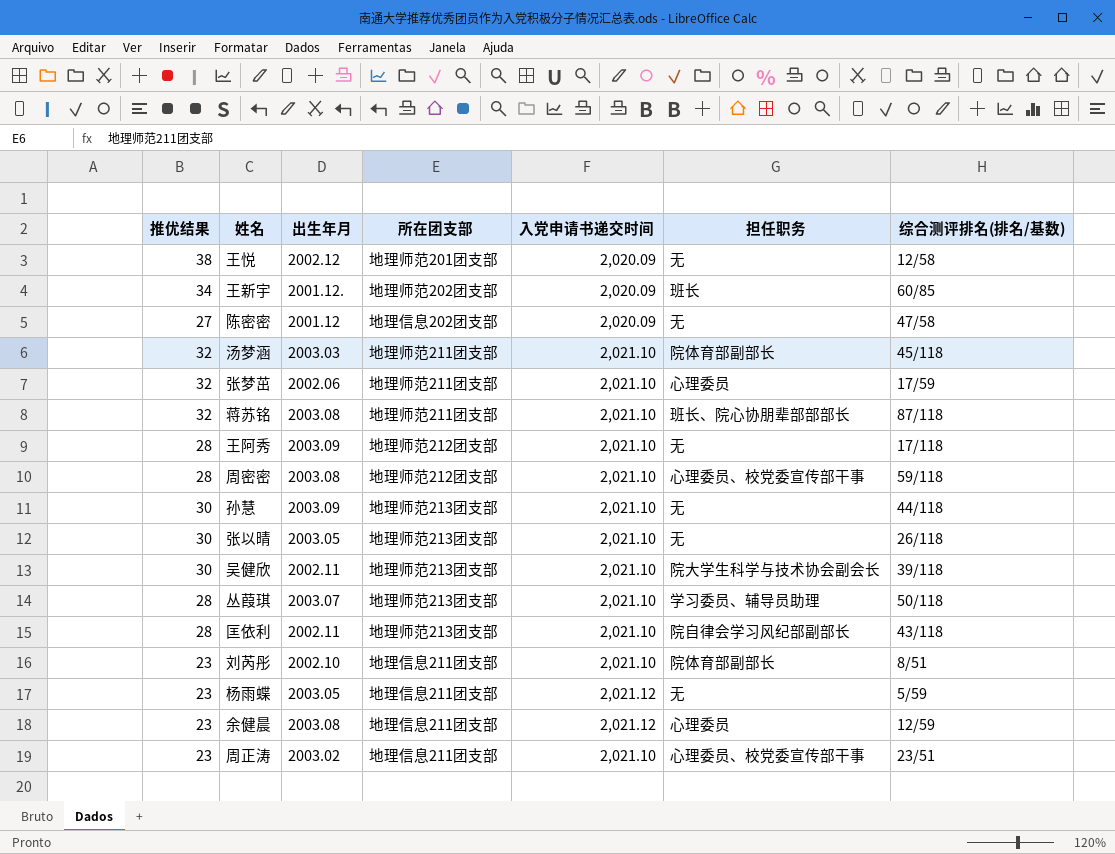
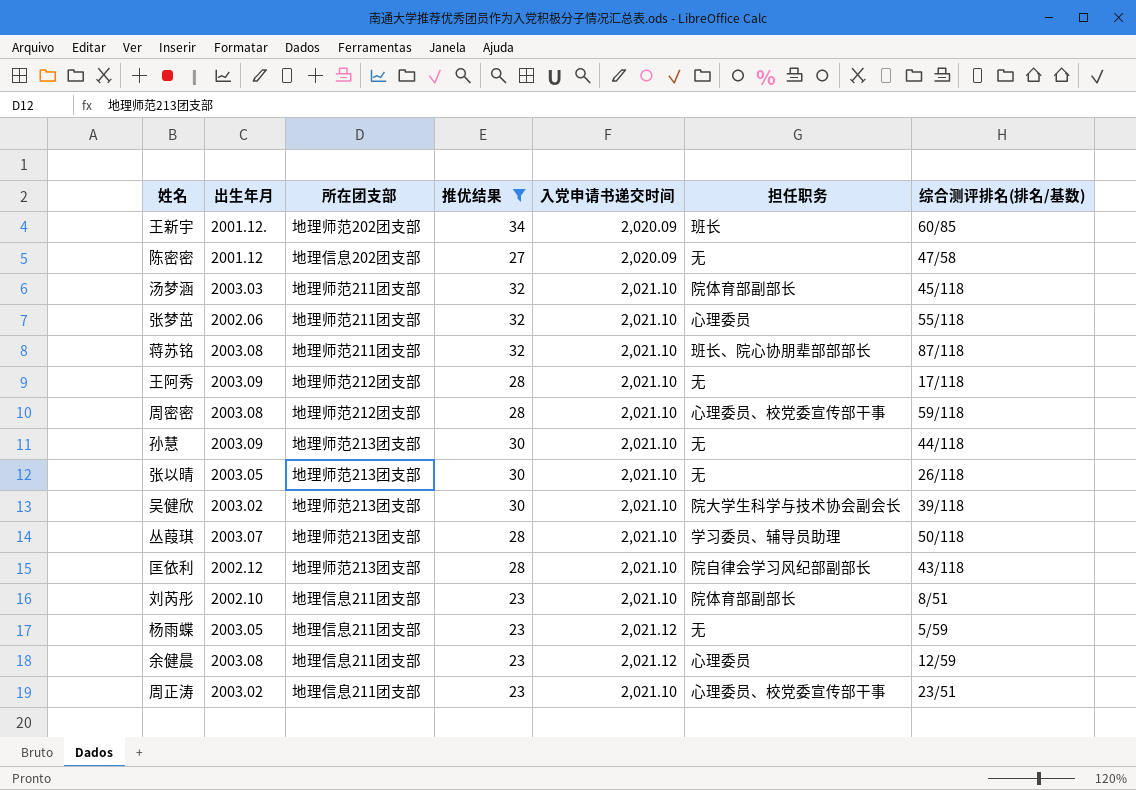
filter: none -> 推优结果 != 38
column 推优结果 | position: 1 -> 4
张梦茁 | 综合测评排名(排名/基数): 17/59 -> 55/118
吴健欣 | 出生年月: 2002.11 -> 2003.02
匡依利 | 出生年月: 2002.11 -> 2002.12

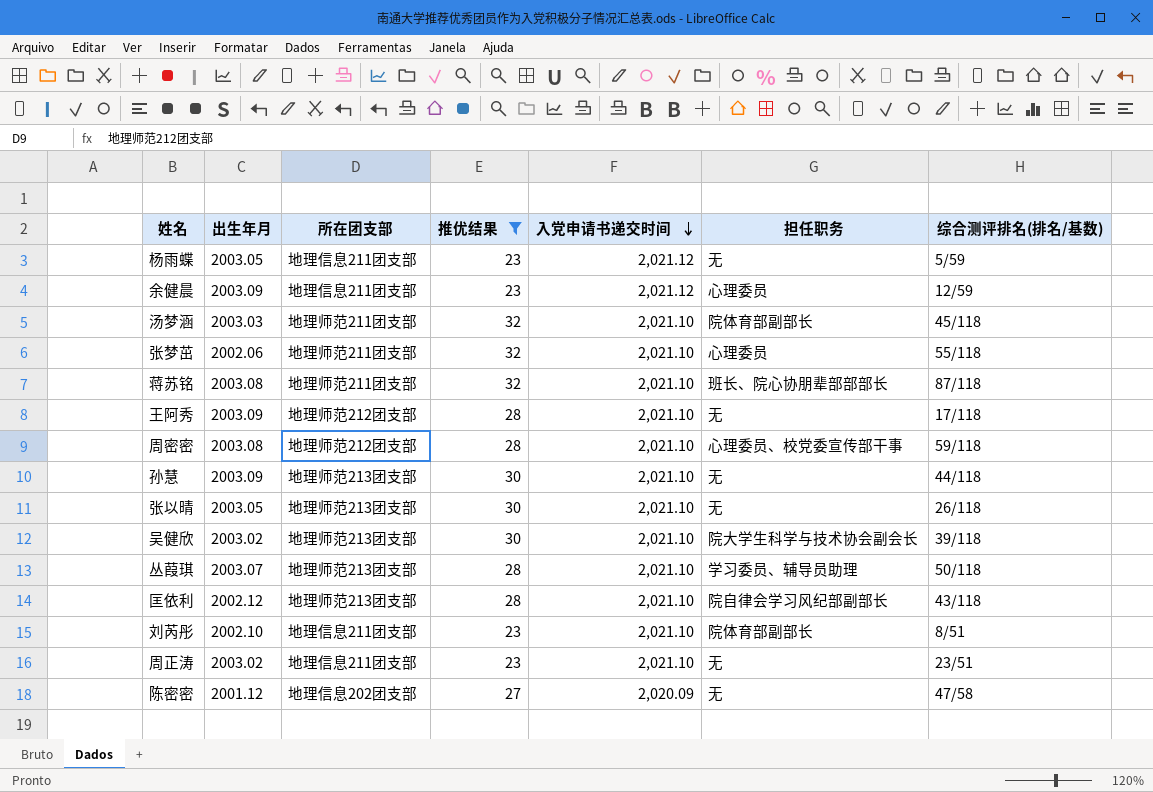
row order: none -> 入党申请书递交时间 descending
row 王新宇: 2001.12. | 地理师范202团支部 | 34 | 2,020.09 | 班长 | 60/85 -> none
余健晨 | 出生年月: 2003.08 -> 2003.09
周正涛 | 担任职务: 心理委员、校党委宣传部干事 -> 无

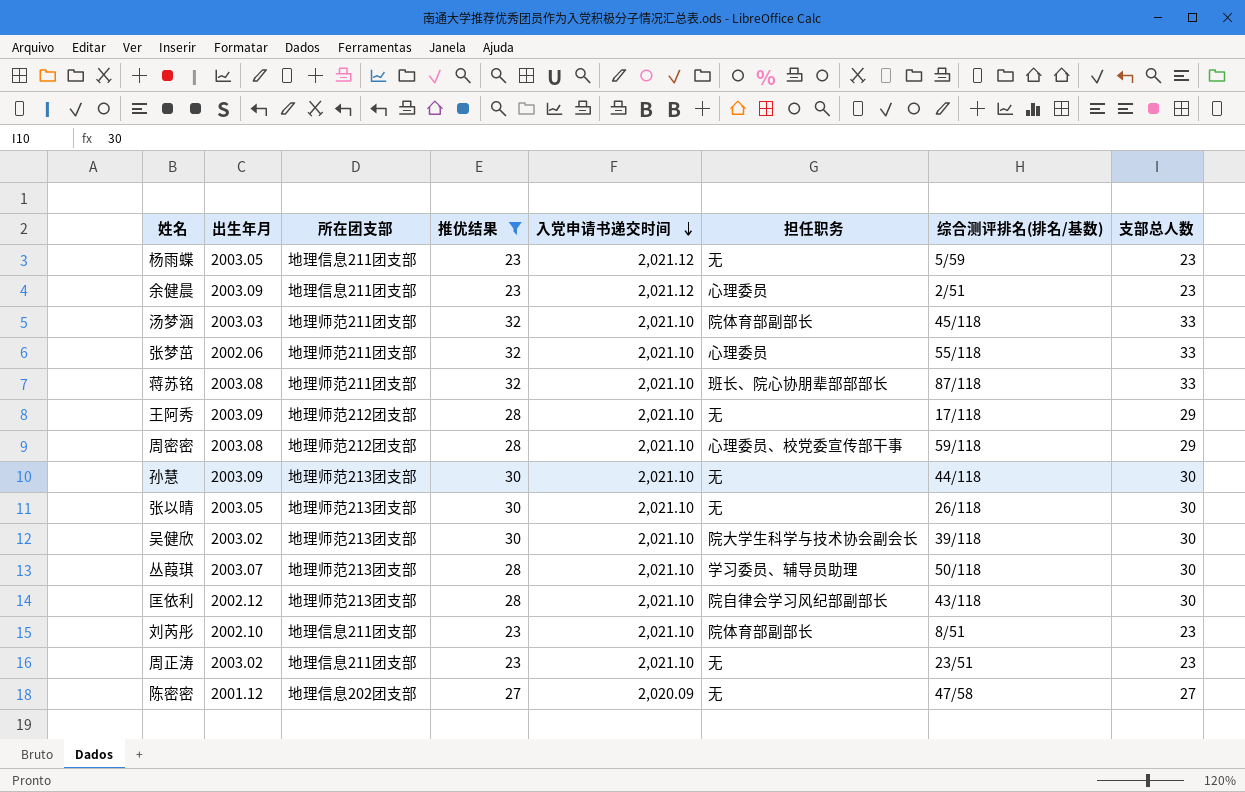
column 支部总人数 | position: none -> 8
余健晨 | 综合测评排名(排名/基数): 12/59 -> 2/51

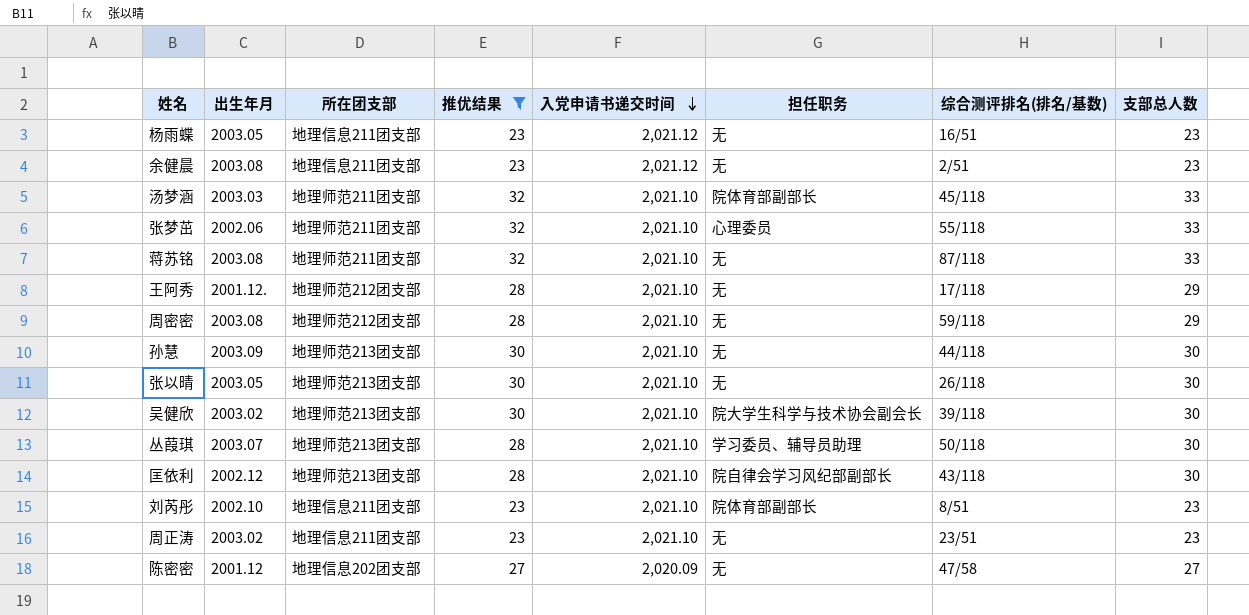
杨雨蝶 | 综合测评排名(排名/基数): 5/59 -> 16/51
余健晨 | 出生年月: 2003.09 -> 2003.08
余健晨 | 担任职务: 心理委员 -> 无
蒋苏铭 | 担任职务: 班长、院心协朋辈部部部长 -> 无
王阿秀 | 出生年月: 2003.09 -> 2001.12.
周密密 | 担任职务: 心理委员、校党委宣传部干事 -> 无

